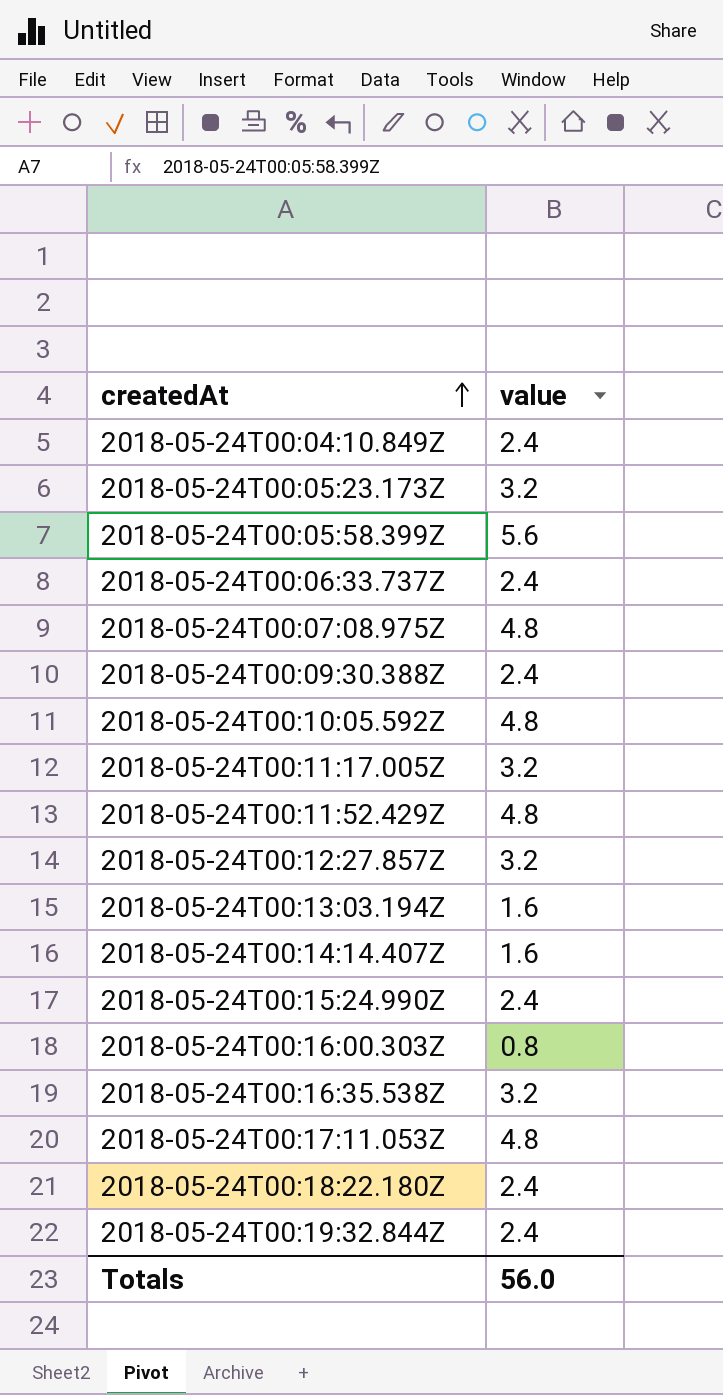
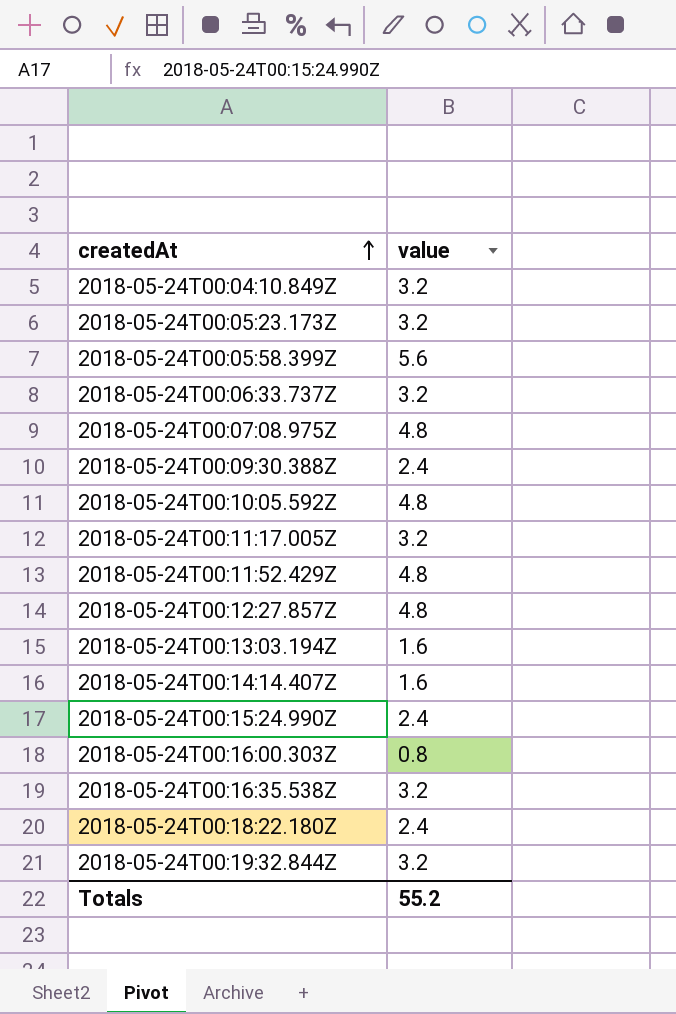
row 2018-05-24T00:17:11.053Z: 4.8 -> none
2018-05-24T00:04:10.849Z | value: 2.4 -> 3.2
2018-05-24T00:06:33.737Z | value: 2.4 -> 3.2
2018-05-24T00:12:27.857Z | value: 3.2 -> 4.8
2018-05-24T00:19:32.844Z | value: 2.4 -> 3.2
Totals | value: 56.0 -> 55.2

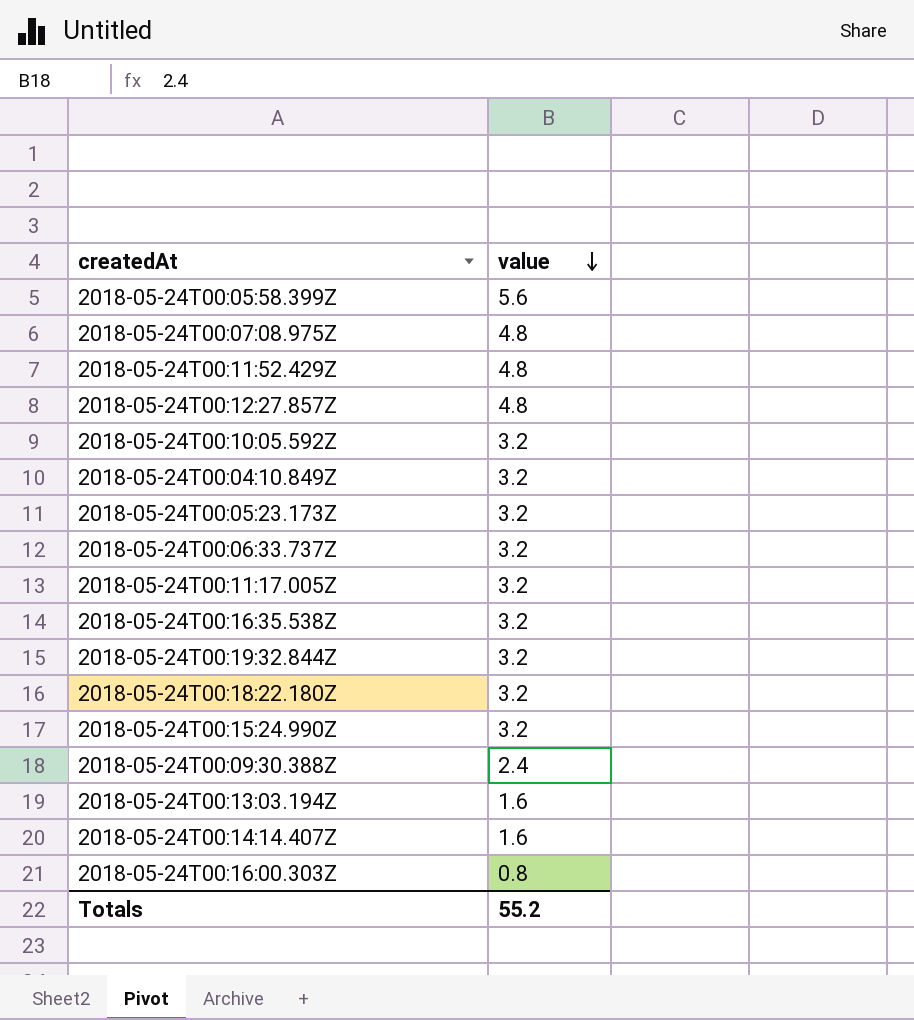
row order: createdAt ascending -> value descending
2018-05-24T00:10:05.592Z | value: 4.8 -> 3.2
2018-05-24T00:18:22.180Z | value: 2.4 -> 3.2
2018-05-24T00:15:24.990Z | value: 2.4 -> 3.2

